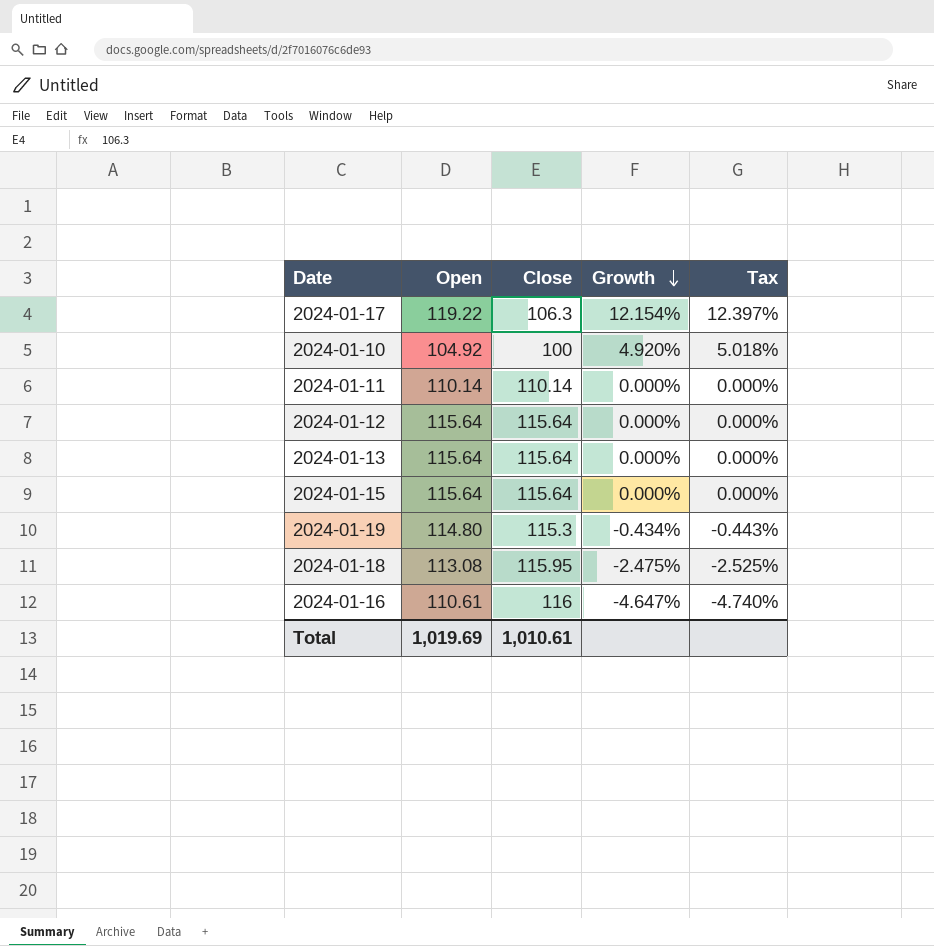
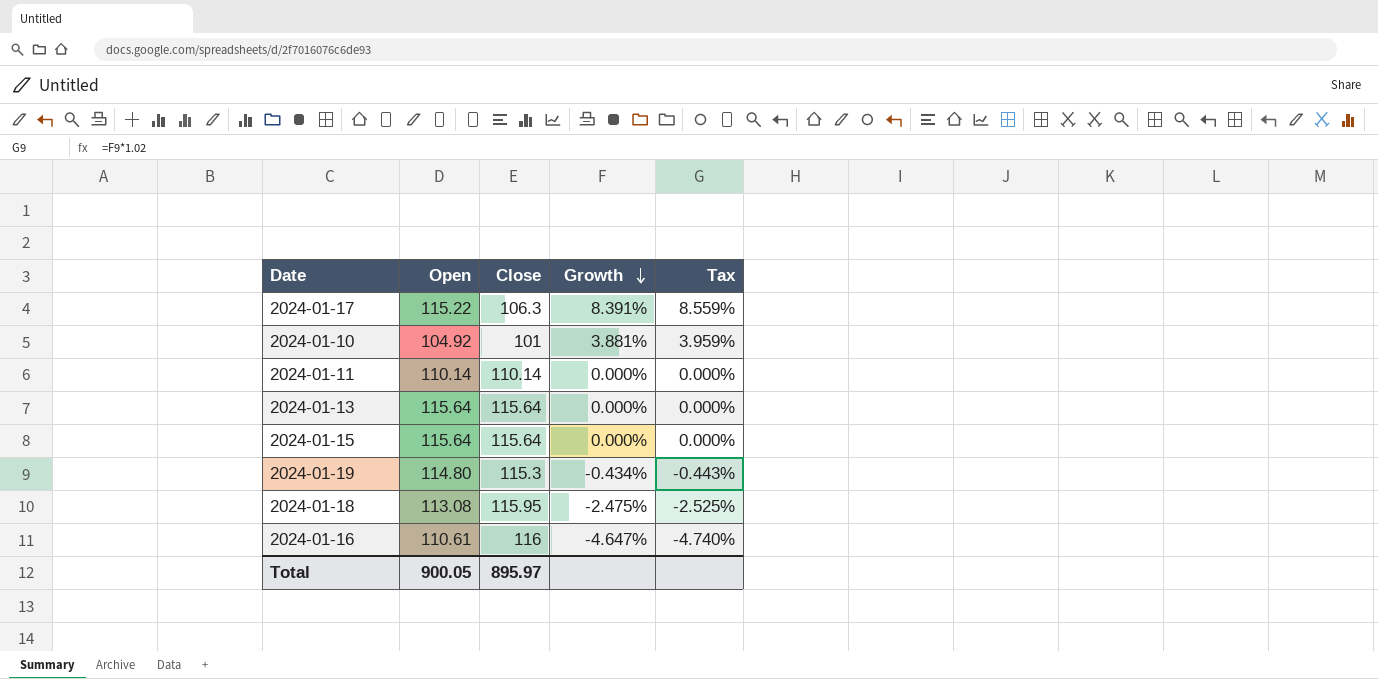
row 2024-01-12: 115.64 | 115.64 | 0.000% | 0.000% -> none
2024-01-17 | Open: 119.22 -> 115.22
2024-01-17 | Growth: 12.154% -> 8.391%
2024-01-17 | Tax: 12.397% -> 8.559%
2024-01-10 | Close: 100 -> 101
2024-01-10 | Growth: 4.920% -> 3.881%
2024-01-10 | Tax: 5.018% -> 3.959%
Total | Open: 1,019.69 -> 900.05
Total | Close: 1,010.61 -> 895.97

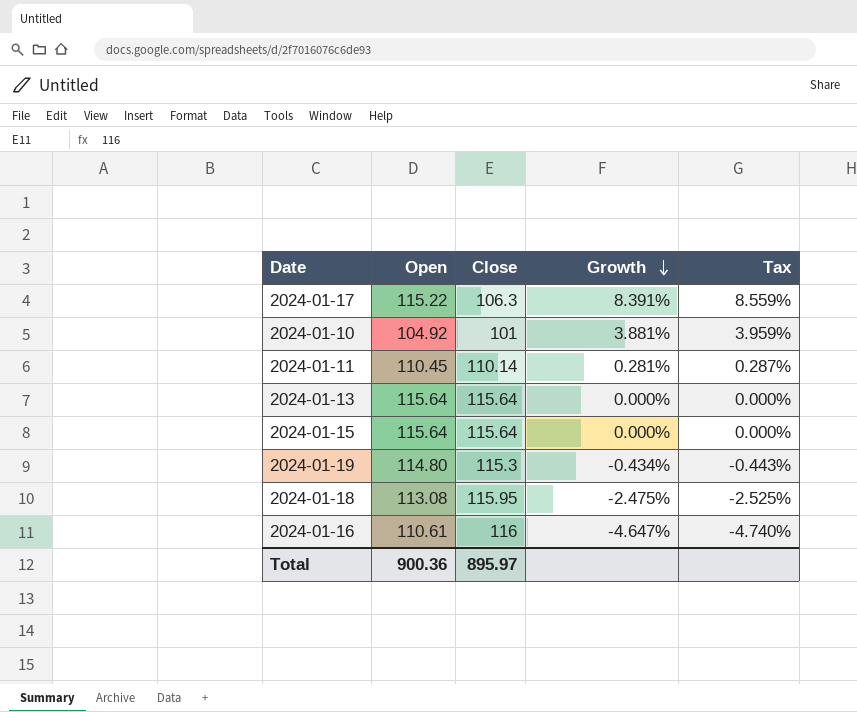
2024-01-11 | Open: 110.14 -> 110.45
2024-01-11 | Growth: 0.000% -> 0.281%
2024-01-11 | Tax: 0.000% -> 0.287%
Total | Open: 900.05 -> 900.36

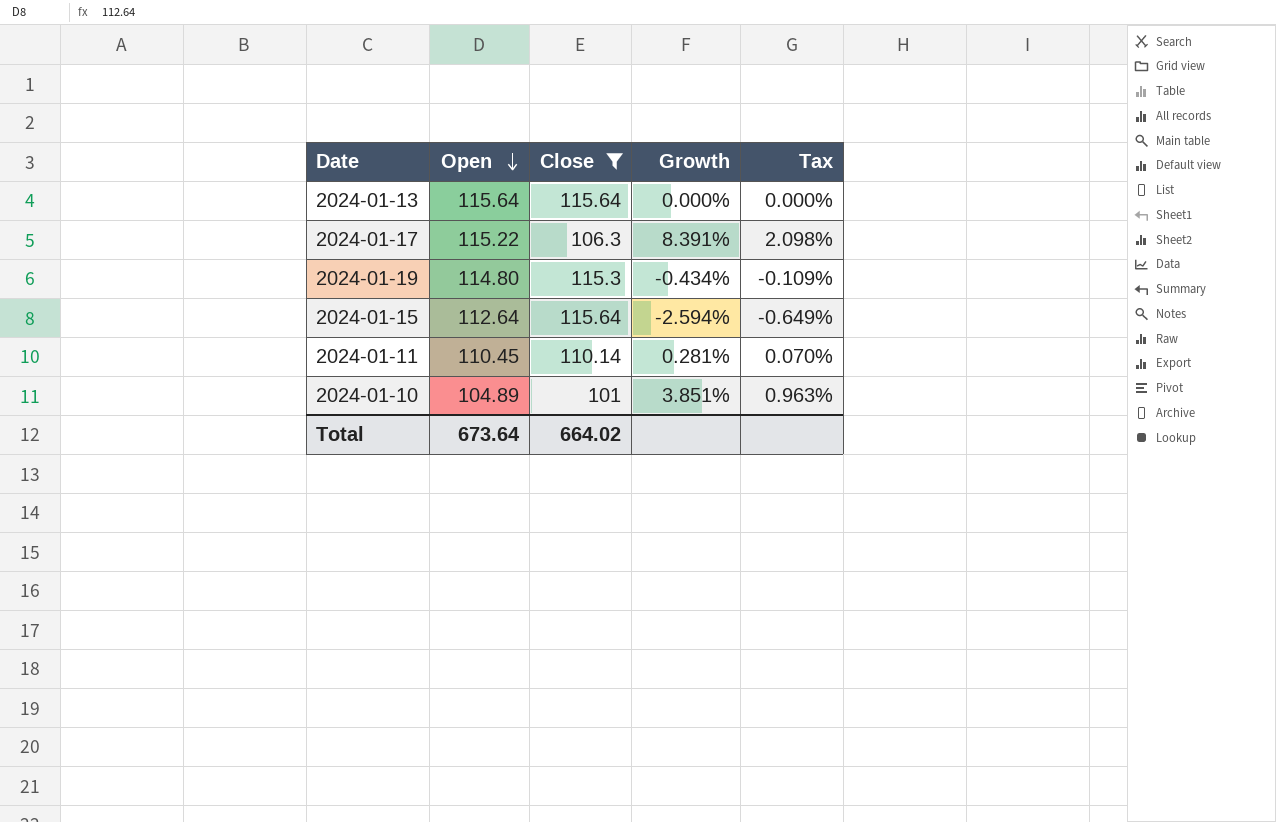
filter: none -> Close <= 115.64
row order: Growth descending -> Open descending
column Tax | formula: [Growth] * 1.02 -> [Growth] * 0.25
2024-01-15 | Open: 115.64 -> 112.64
2024-01-15 | Growth: 0.000% -> -2.594%
2024-01-10 | Open: 104.92 -> 104.89
2024-01-10 | Growth: 3.881% -> 3.851%
Total | Open: 900.36 -> 673.64
Total | Close: 895.97 -> 664.02

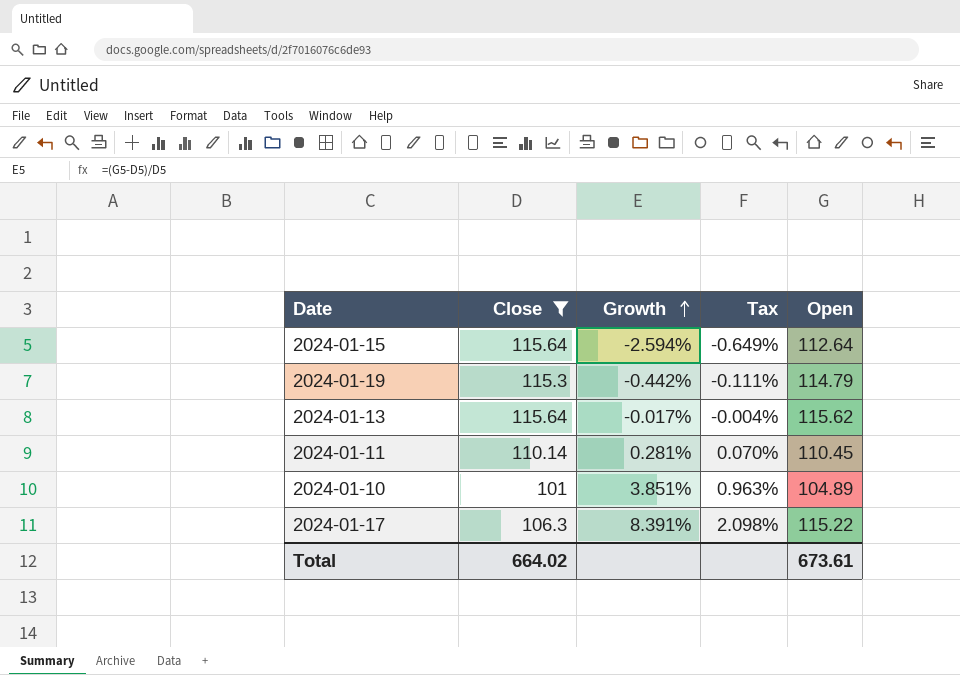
row order: Open descending -> Growth ascending
column Open | position: 2 -> 5
2024-01-19 | Growth: -0.434% -> -0.442%
2024-01-19 | Tax: -0.109% -> -0.111%
2024-01-19 | Open: 114.80 -> 114.79
2024-01-13 | Growth: 0.000% -> -0.017%
2024-01-13 | Tax: 0.000% -> -0.004%
2024-01-13 | Open: 115.64 -> 115.62
Total | Open: 673.64 -> 673.61

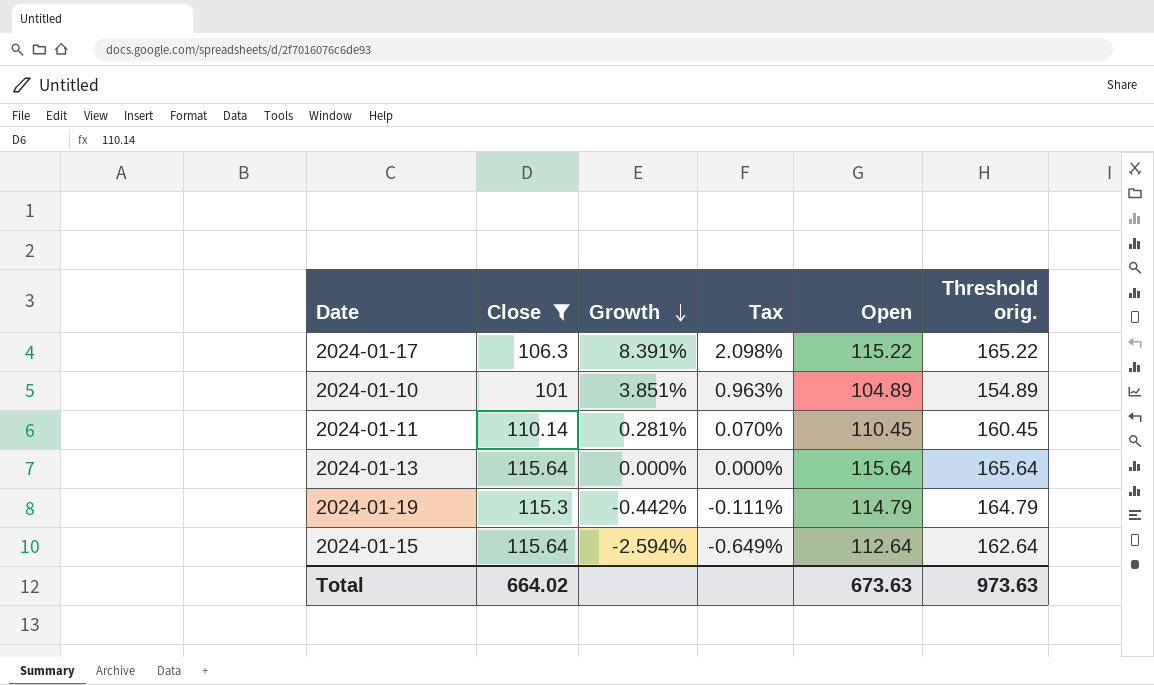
row order: Growth ascending -> Growth descending
column Threshold orig. | formula: none -> [Open] + 50
2024-01-13 | Growth: -0.017% -> 0.000%
2024-01-13 | Tax: -0.004% -> 0.000%
2024-01-13 | Open: 115.62 -> 115.64
Total | Open: 673.61 -> 673.63

